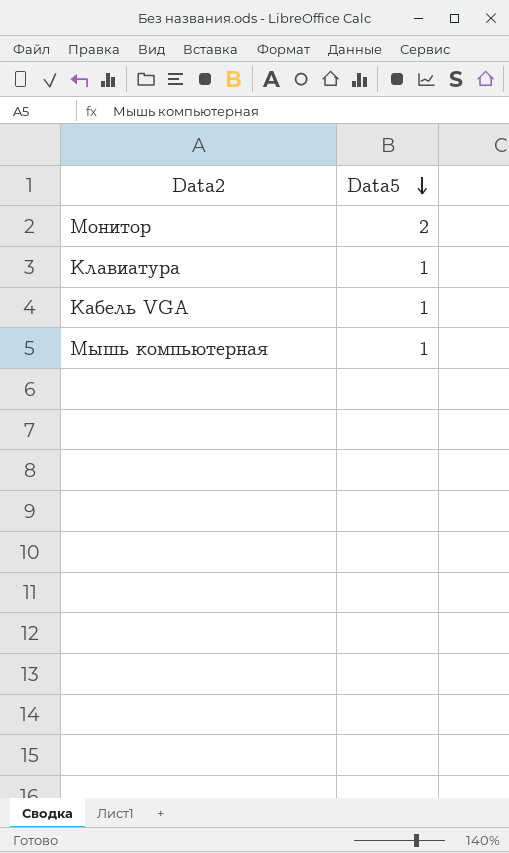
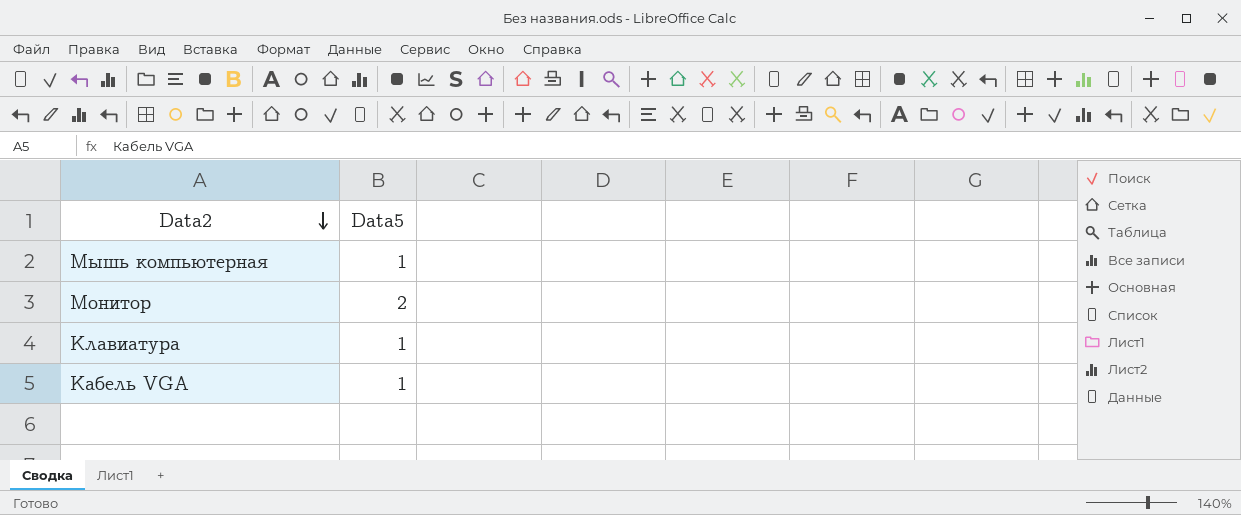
row order: Data5 descending -> Data2 descending

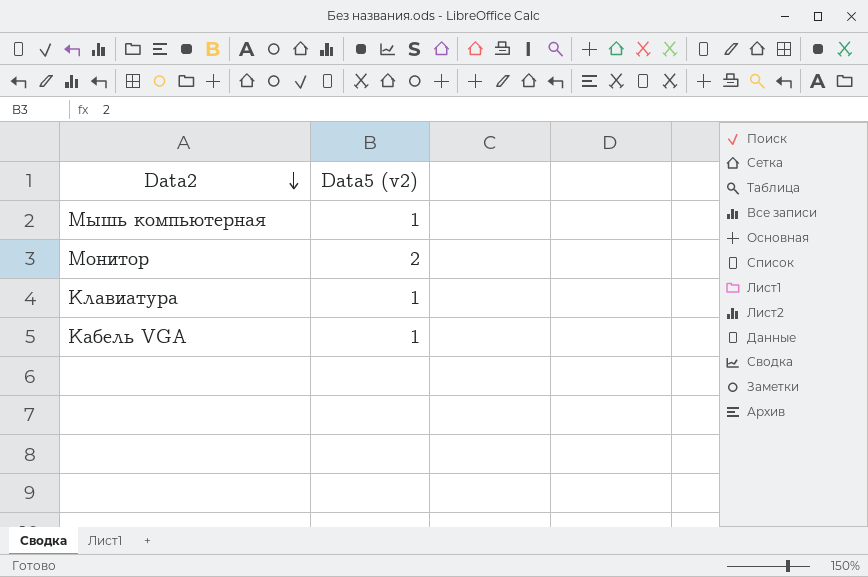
column name: Data5 -> Data5 (v2)

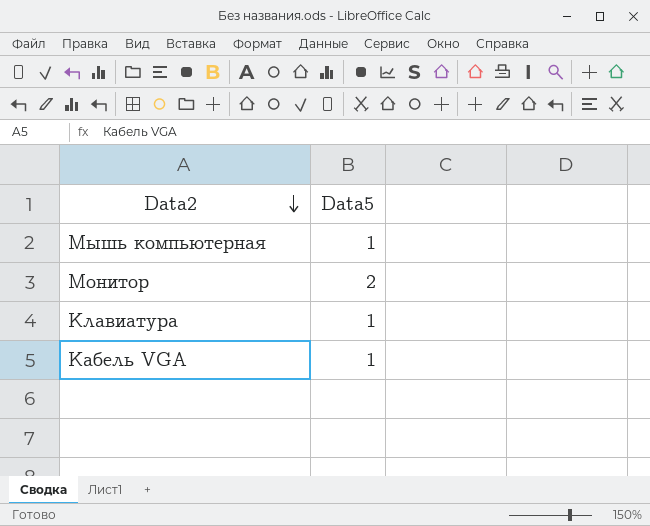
column name: Data5 (v2) -> Data5

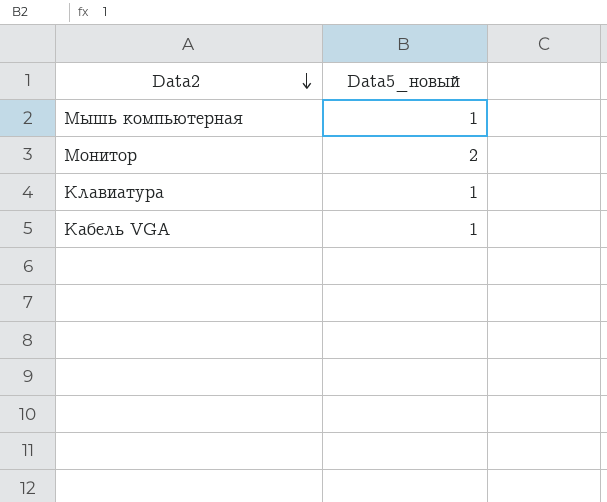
column name: Data5 -> Data5_новый

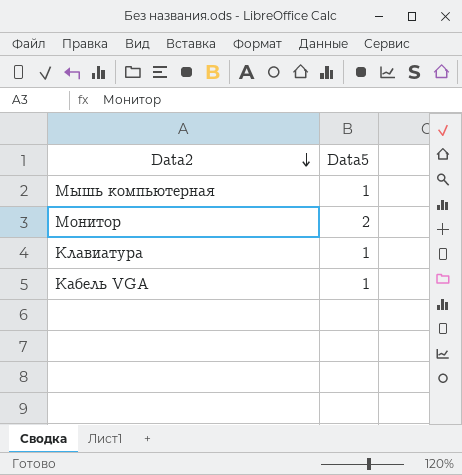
column name: Data5_новый -> Data5

